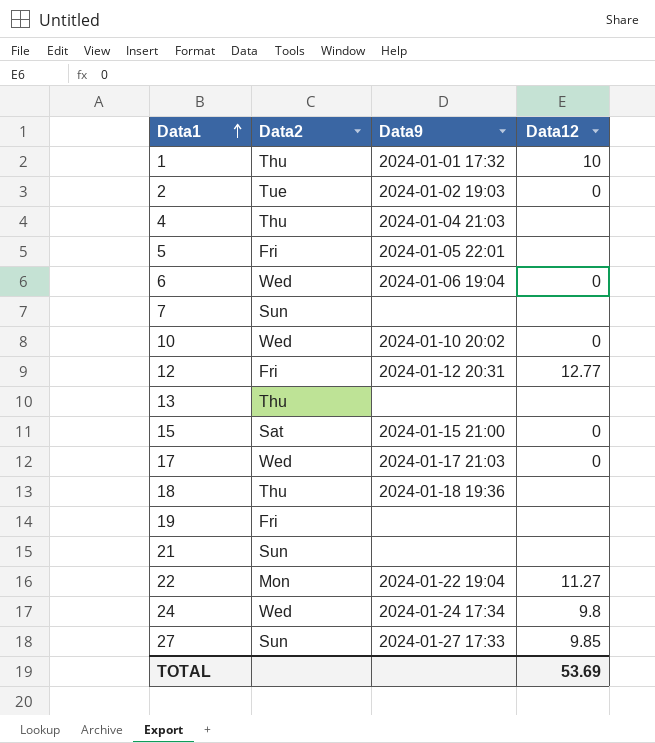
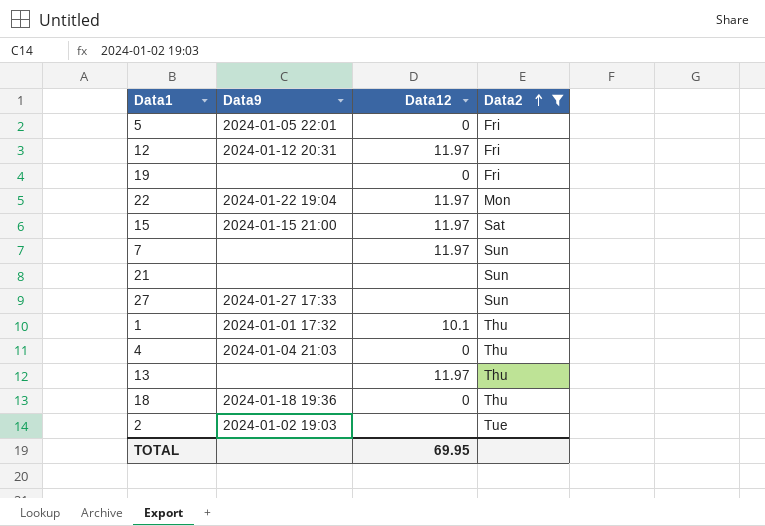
filter: none -> Data2 != Wed
row order: Data1 ascending -> Data2 ascending
column Data2 | position: 2 -> 4
5 | Data12: none -> 0
12 | Data12: 12.77 -> 11.97
19 | Data12: none -> 0
22 | Data12: 11.27 -> 11.97
15 | Data12: 0 -> 11.97
7 | Data12: none -> 11.97
27 | Data12: 9.85 -> none
1 | Data12: 10 -> 10.1
4 | Data12: none -> 0
13 | Data12: none -> 11.97
18 | Data12: none -> 0
2 | Data12: 0 -> none
TOTAL | Data12: 53.69 -> 69.95

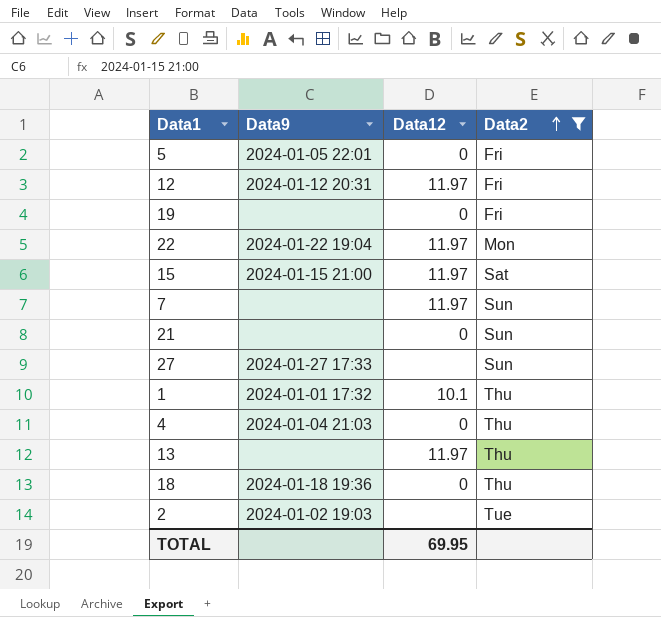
21 | Data12: none -> 0

